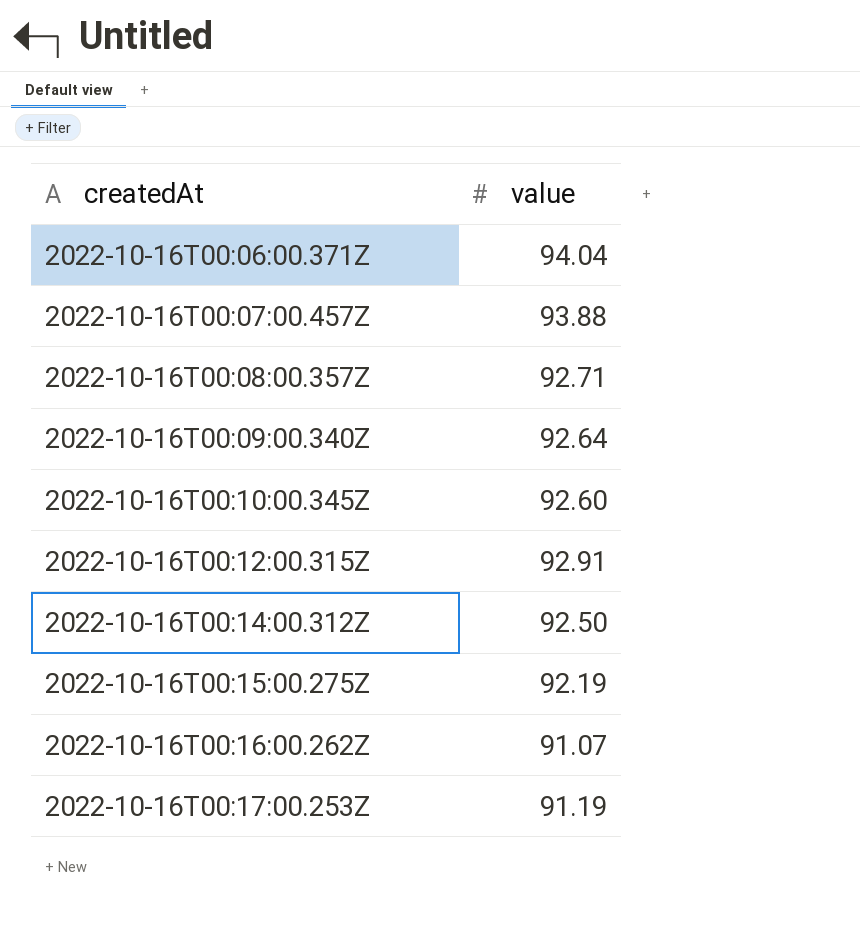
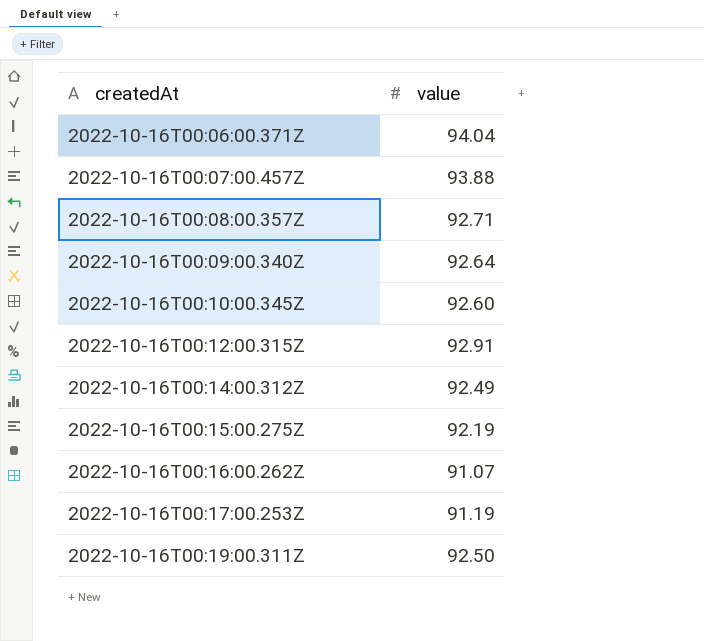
2022-10-16T00:14:00.312Z | value: 92.50 -> 92.49
row 2022-10-16T00:19:00.311Z: none -> 92.50

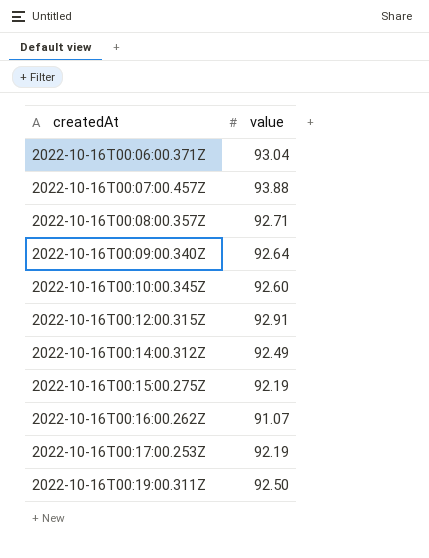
2022-10-16T00:06:00.371Z | value: 94.04 -> 93.04
2022-10-16T00:17:00.253Z | value: 91.19 -> 92.19

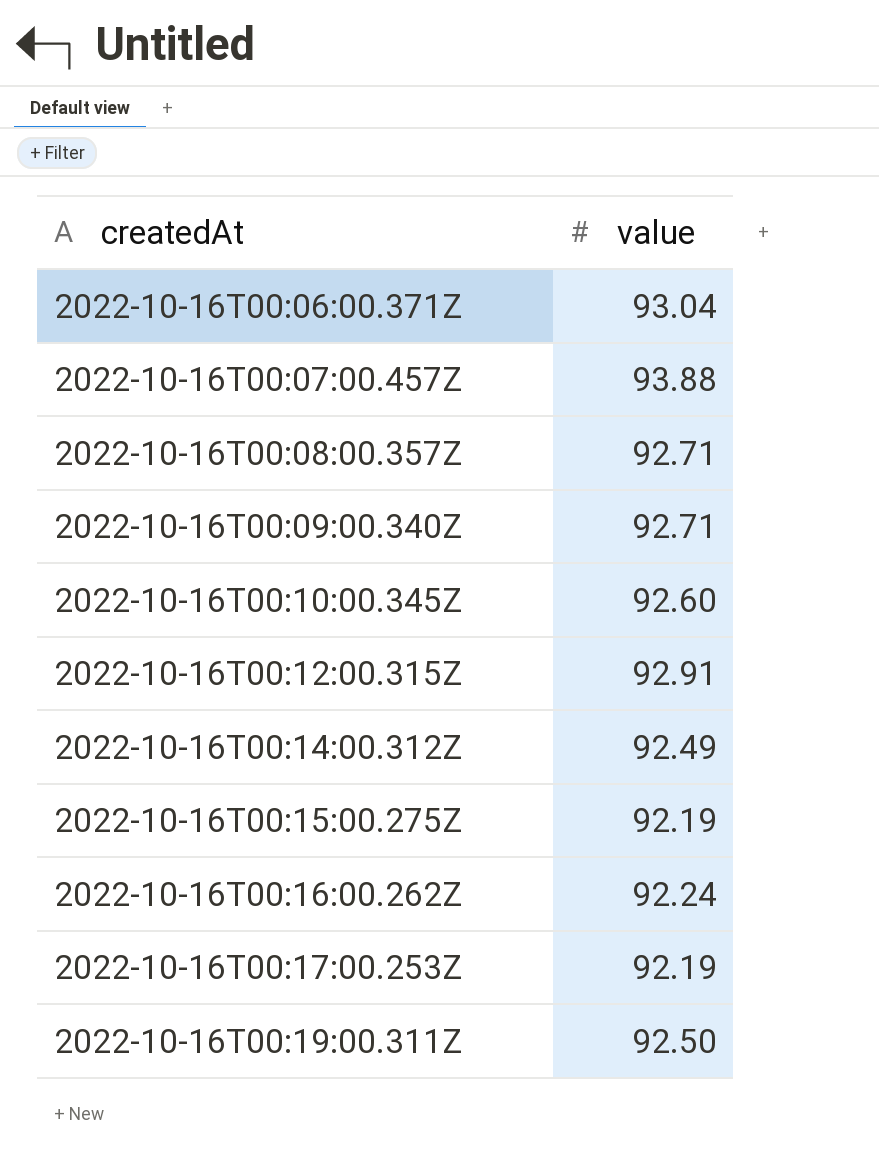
2022-10-16T00:09:00.340Z | value: 92.64 -> 92.71
2022-10-16T00:16:00.262Z | value: 91.07 -> 92.24

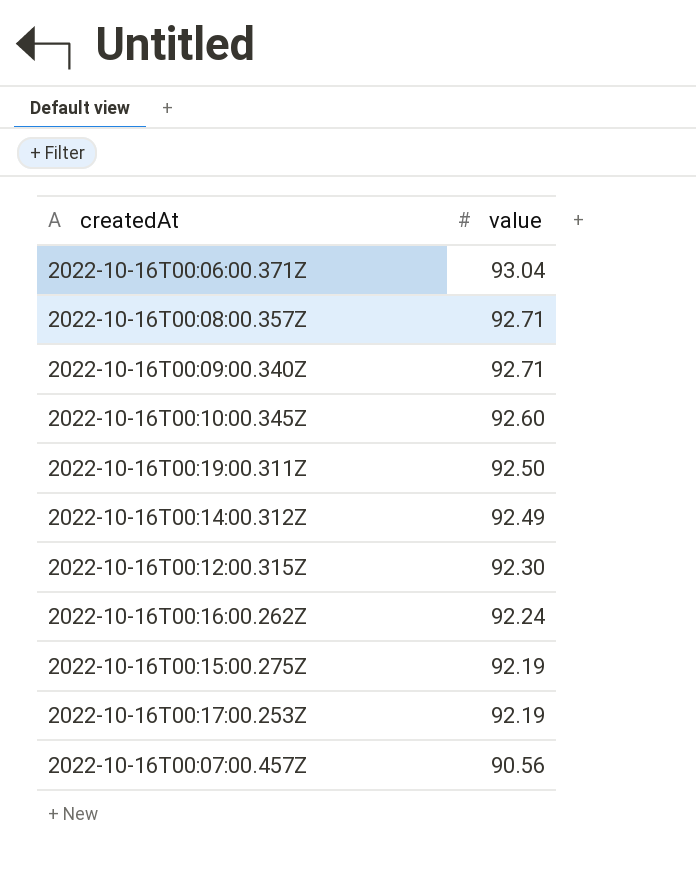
row order: createdAt ascending -> value descending
2022-10-16T00:12:00.315Z | value: 92.91 -> 92.30
2022-10-16T00:07:00.457Z | value: 93.88 -> 90.56

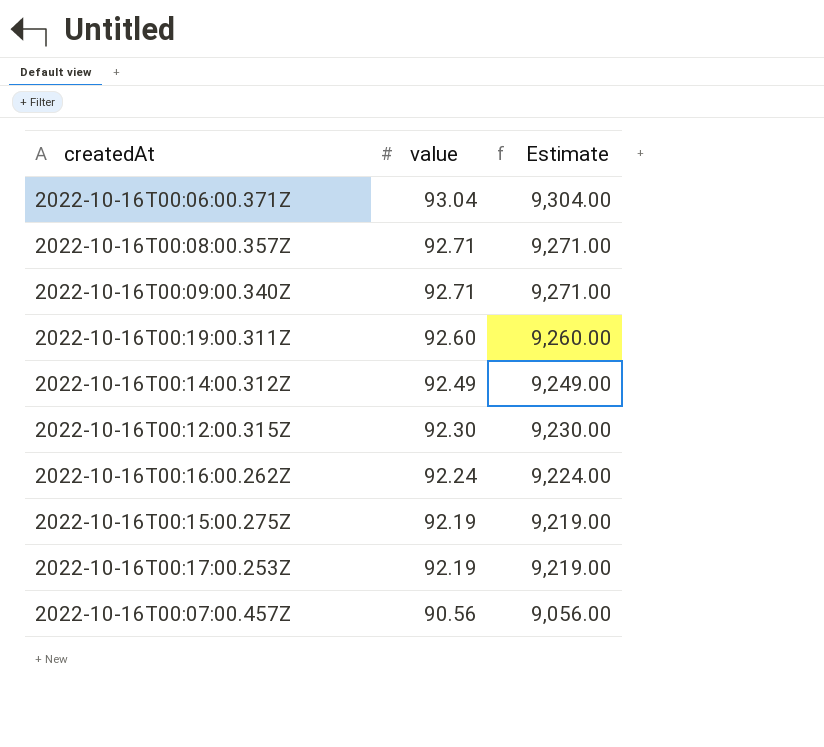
column Estimate | formula: none -> [value] * 100
row 2022-10-16T00:10:00.345Z: 92.60 -> none
2022-10-16T00:19:00.311Z | value: 92.50 -> 92.60

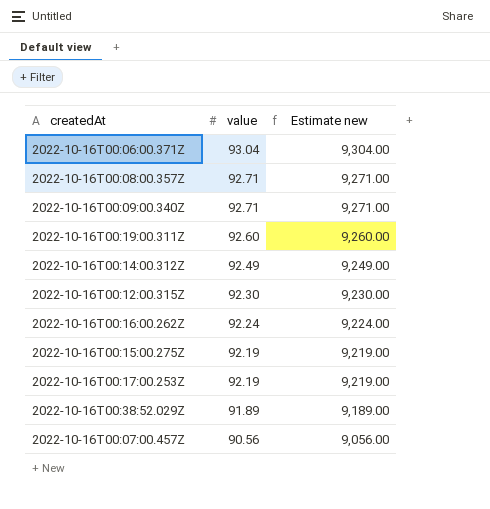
column name: Estimate -> Estimate new
row 2022-10-16T00:38:52.029Z: none -> 91.89 | 9,189.00

